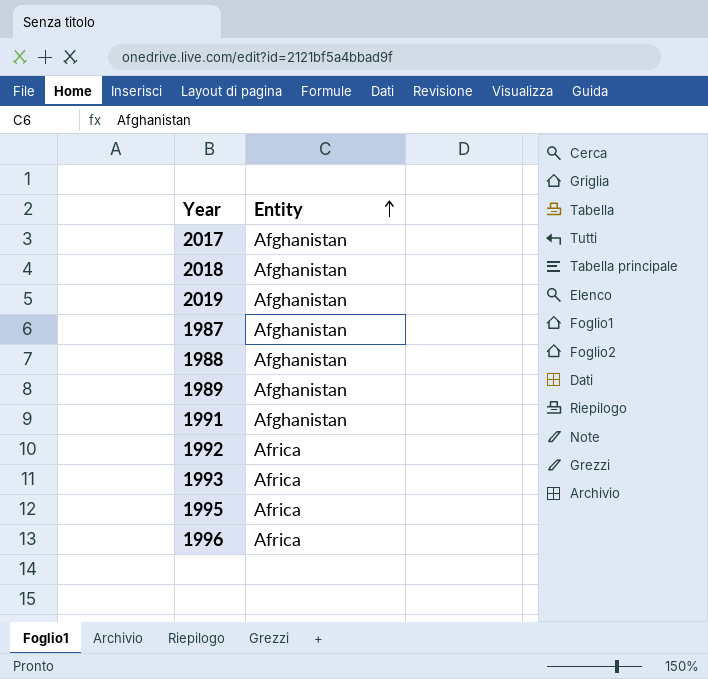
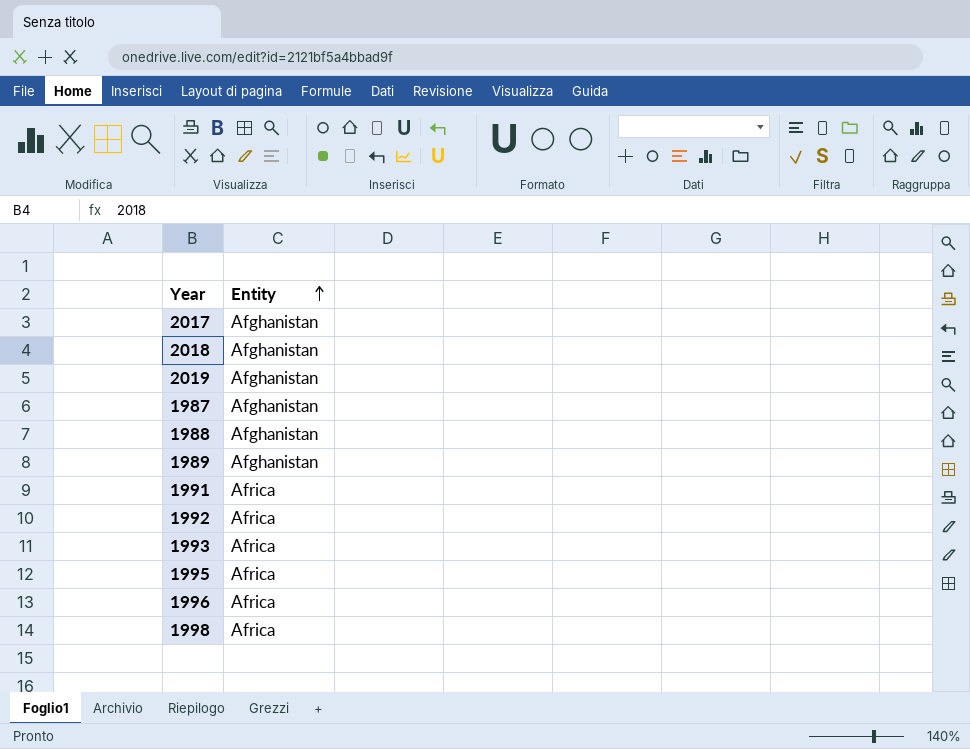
1991 | Entity: Afghanistan -> Africa
row 1998: none -> Africa

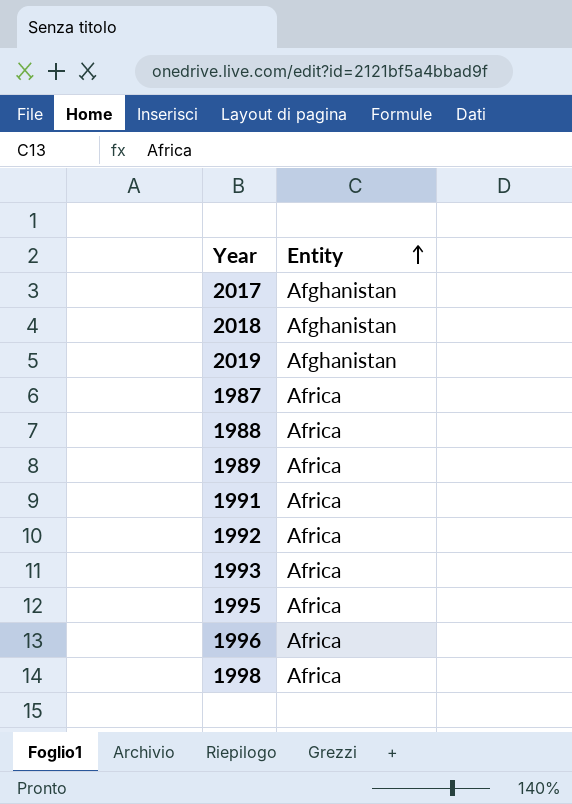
1987 | Entity: Afghanistan -> Africa
1988 | Entity: Afghanistan -> Africa
1989 | Entity: Afghanistan -> Africa

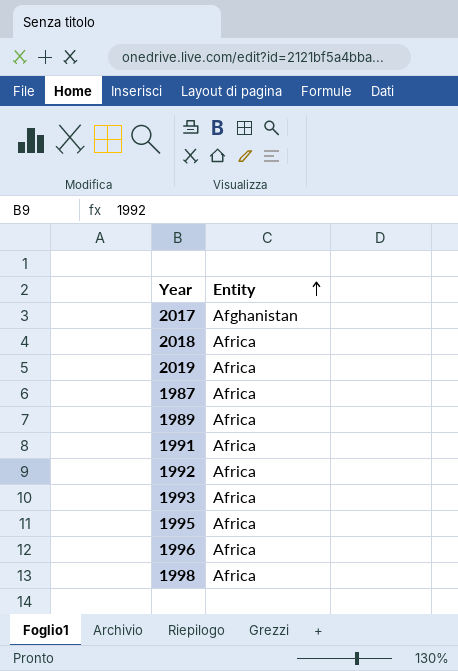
row 1988: Africa -> none
2018 | Entity: Afghanistan -> Africa
2019 | Entity: Afghanistan -> Africa

